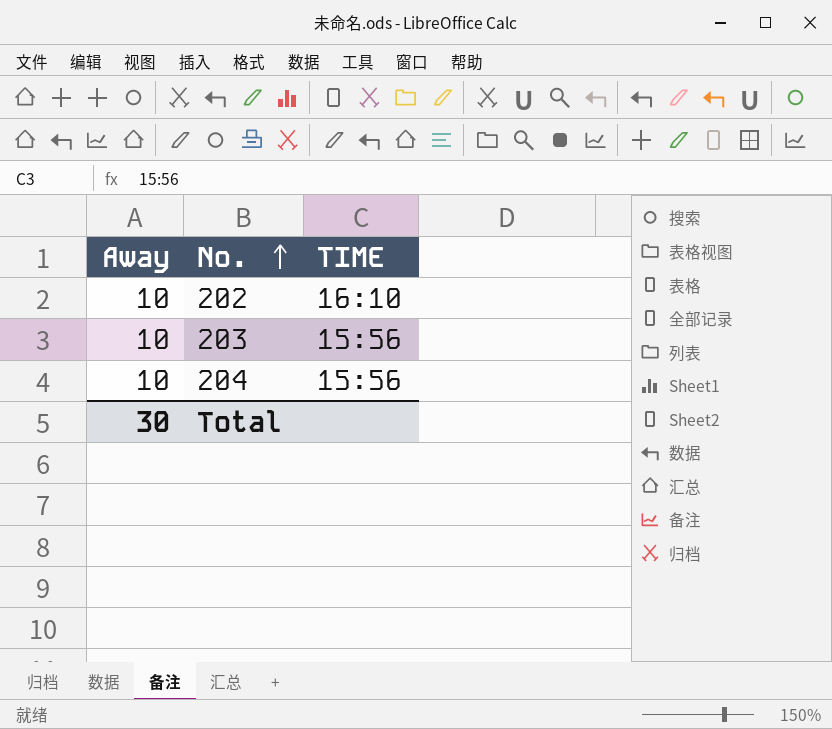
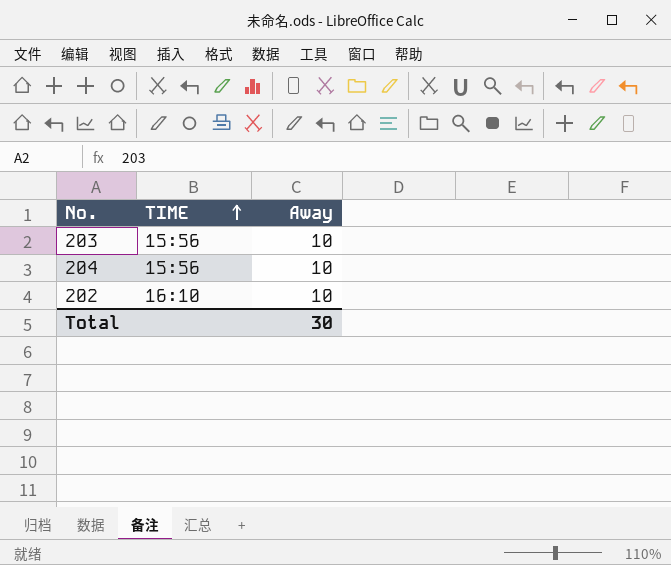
row order: No. ascending -> TIME ascending
column Away | position: 1 -> 3

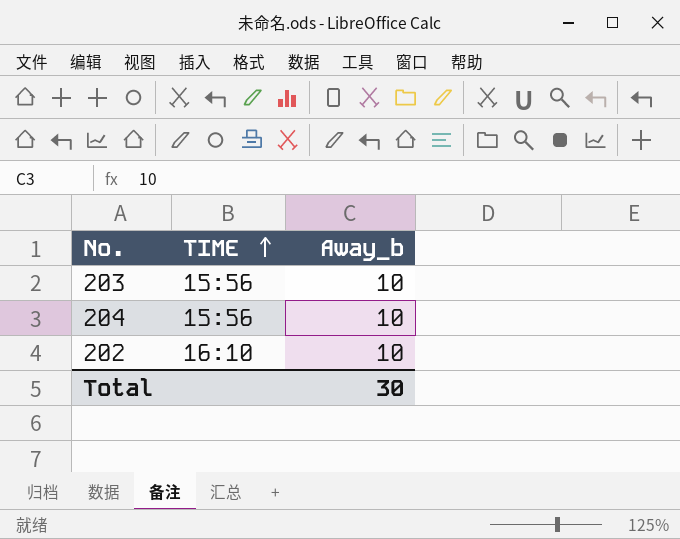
column name: Away -> Away_b

